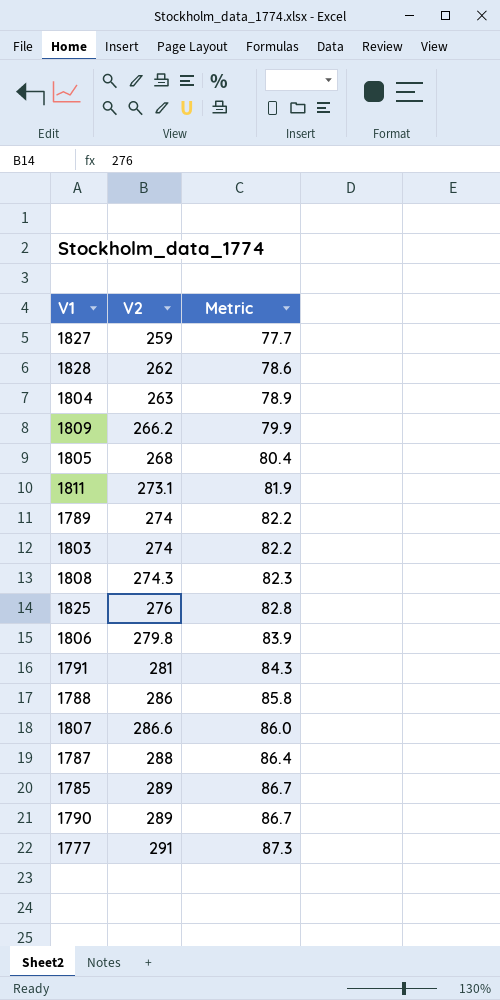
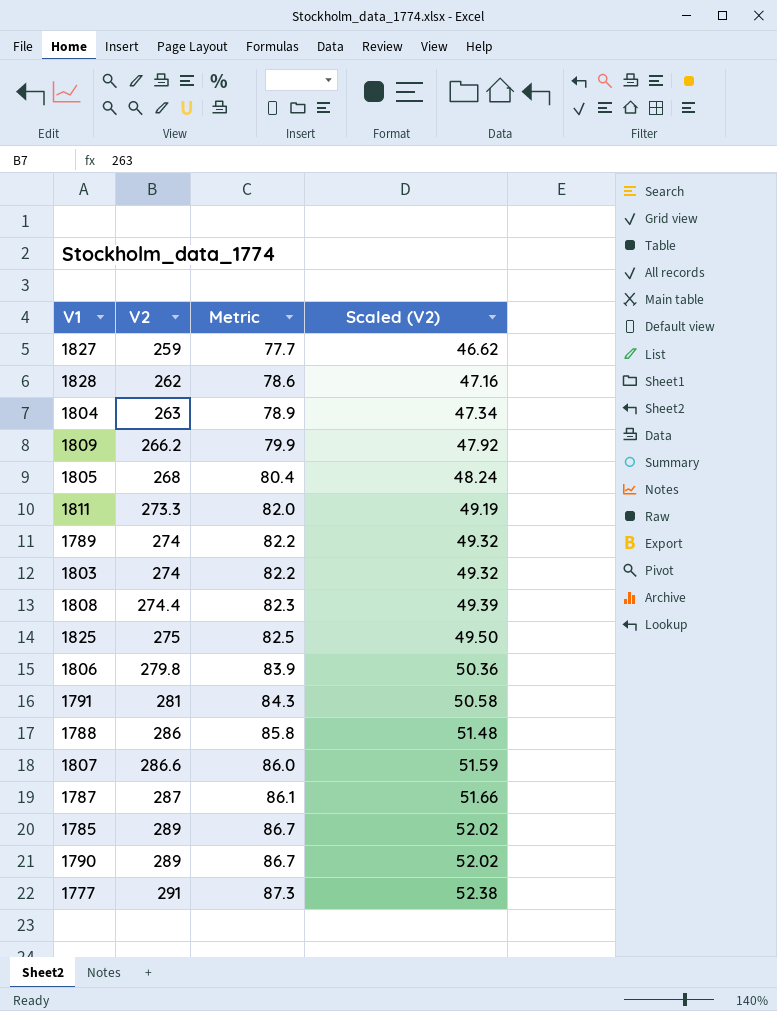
column Scaled (V2) | formula: none -> [V2] * 0.18
1811 | V2: 273.1 -> 273.3
1811 | Metric: 81.9 -> 82.0
1808 | V2: 274.3 -> 274.4
1825 | V2: 276 -> 275
1825 | Metric: 82.8 -> 82.5
1787 | V2: 288 -> 287
1787 | Metric: 86.4 -> 86.1

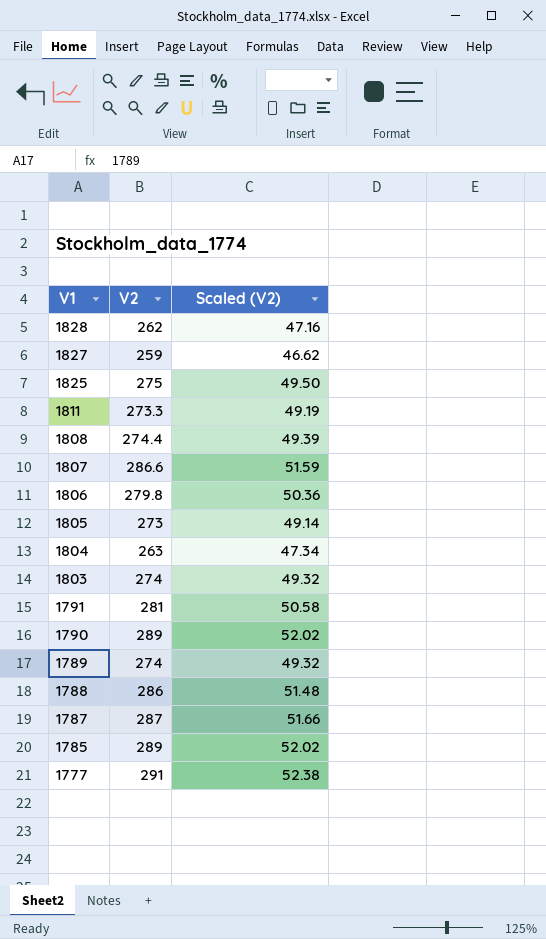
row order: V2 ascending -> V1 descending
column Metric | formula: [V2] * 0.3 -> none
row 1809: 266.2 | 79.9 | 47.92 -> none
1805 | V2: 268 -> 273
1805 | Scaled (V2): 48.24 -> 49.14

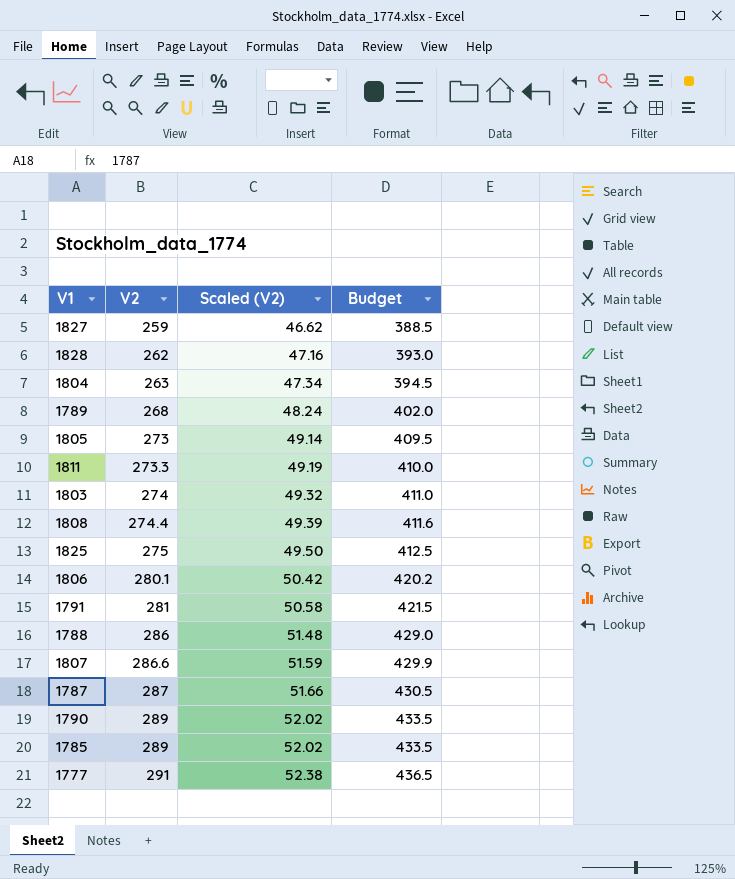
row order: V1 descending -> V2 ascending
column Budget | formula: none -> [V2] * 1.5
1789 | V2: 274 -> 268
1789 | Scaled (V2): 49.32 -> 48.24
1806 | V2: 279.8 -> 280.1
1806 | Scaled (V2): 50.36 -> 50.42

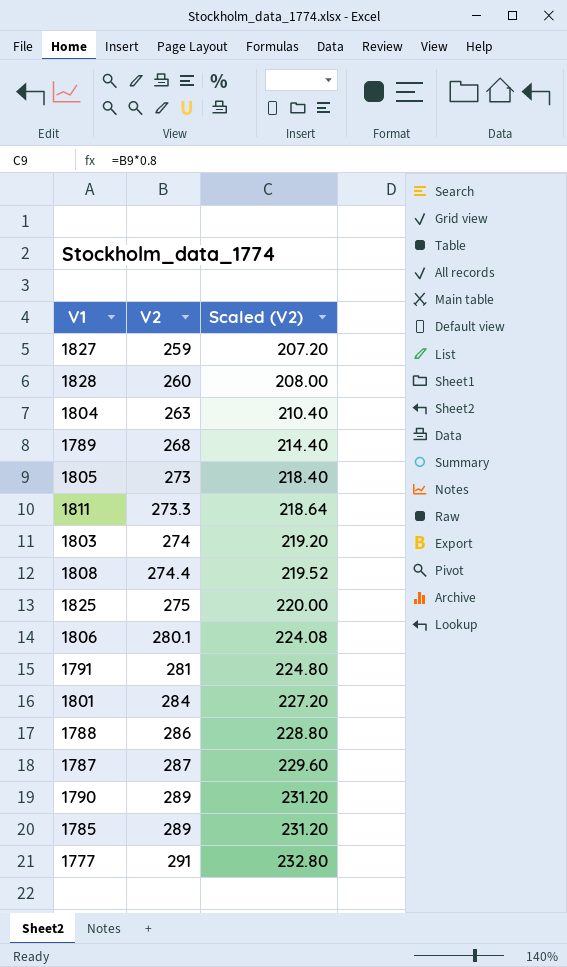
column Budget | formula: [V2] * 1.5 -> none
column Scaled (V2) | formula: [V2] * 0.18 -> [V2] * 0.8
row 1807: 286.6 | 51.59 | 429.9 -> none
1828 | V2: 262 -> 260
row 1801: none -> 284 | 227.20

